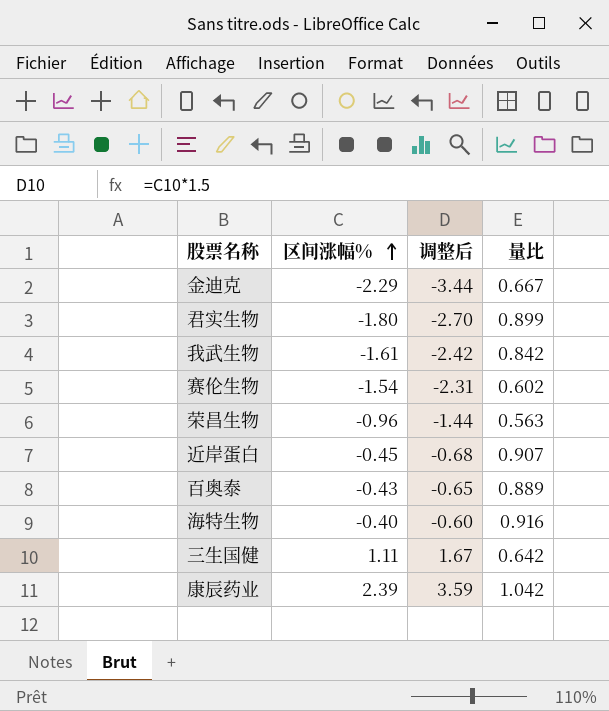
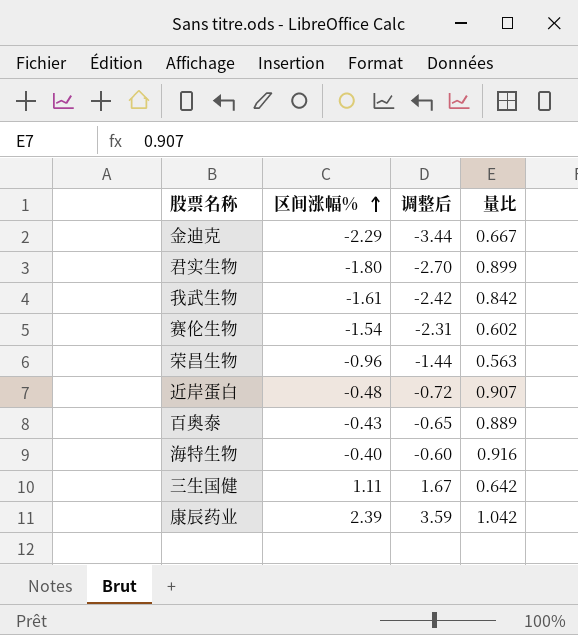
近岸蛋白 | 区间涨幅%: -0.45 -> -0.48
近岸蛋白 | 调整后: -0.68 -> -0.72

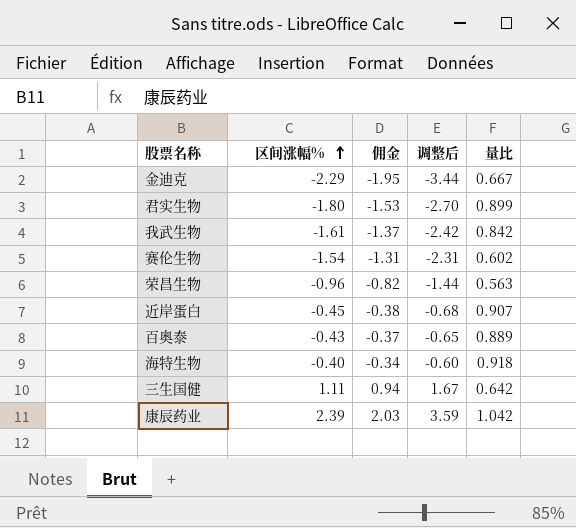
column 佣金 | formula: none -> [区间涨幅%] * 0.85
近岸蛋白 | 区间涨幅%: -0.48 -> -0.45
近岸蛋白 | 调整后: -0.72 -> -0.68
海特生物 | 量比: 0.916 -> 0.918

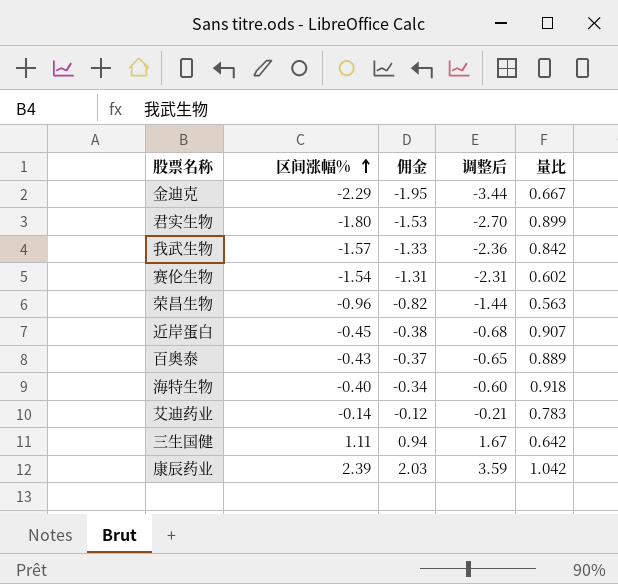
我武生物 | 区间涨幅%: -1.61 -> -1.57
我武生物 | 佣金: -1.37 -> -1.33
我武生物 | 调整后: -2.42 -> -2.36
row 艾迪药业: none -> -0.14 | -0.12 | -0.21 | 0.783

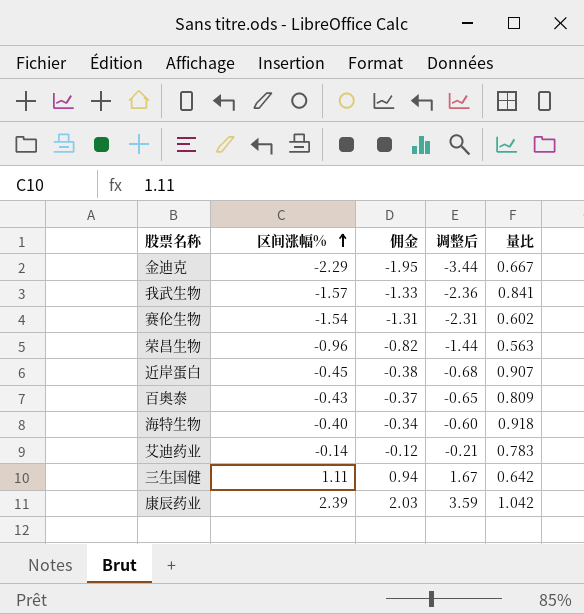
row 君实生物: -1.80 | -1.53 | -2.70 | 0.899 -> none
我武生物 | 量比: 0.842 -> 0.841
百奥泰 | 量比: 0.889 -> 0.809

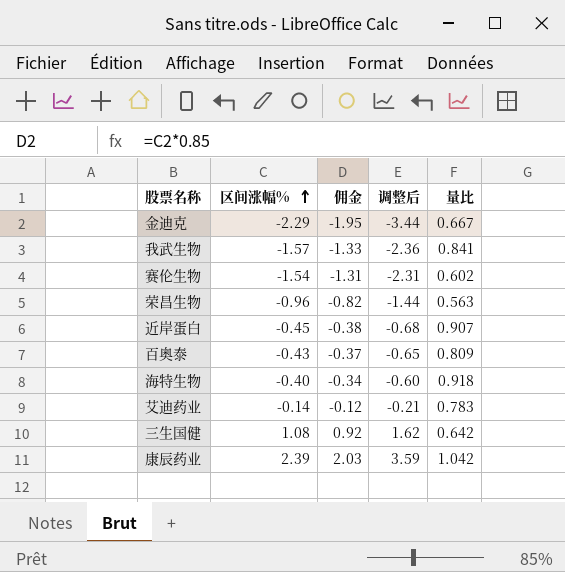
三生国健 | 区间涨幅%: 1.11 -> 1.08
三生国健 | 佣金: 0.94 -> 0.92
三生国健 | 调整后: 1.67 -> 1.62

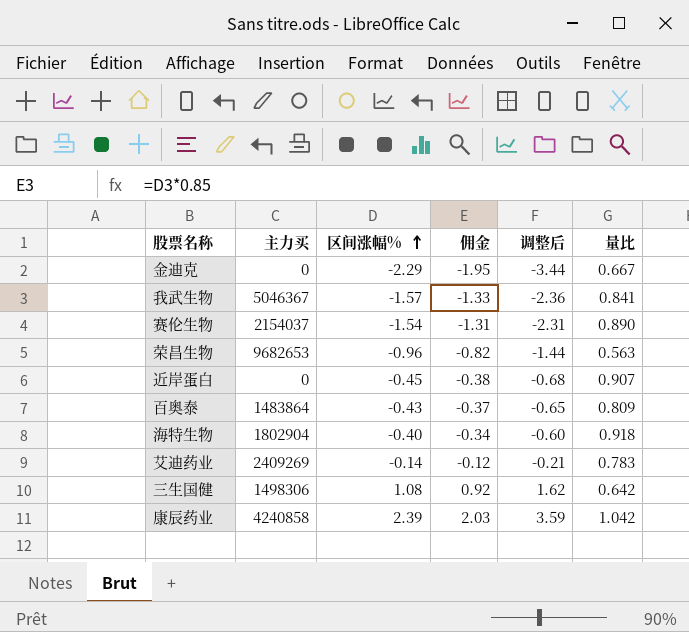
column 主力买 | position: none -> 2
赛伦生物 | 量比: 0.602 -> 0.890

